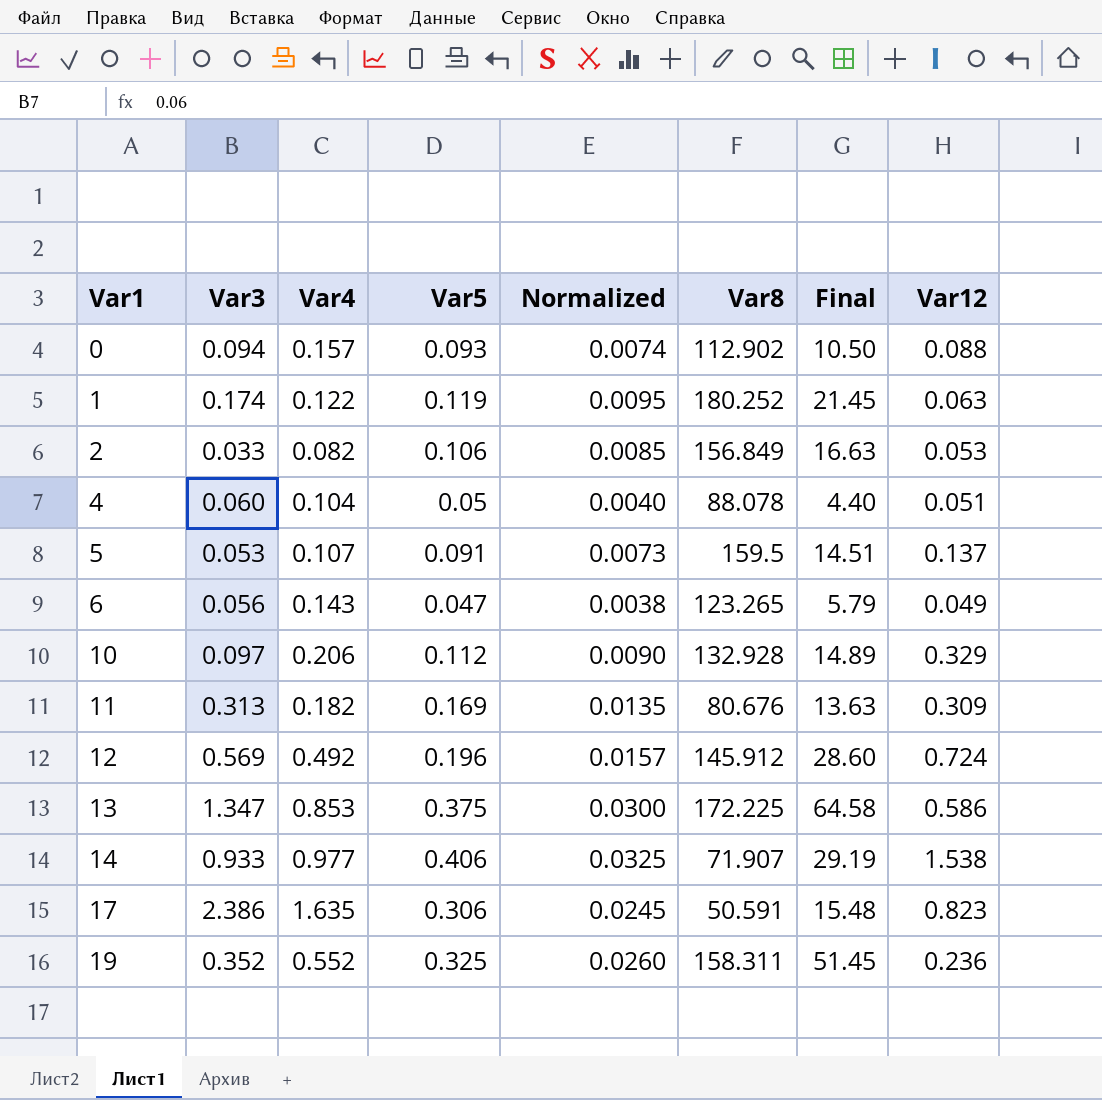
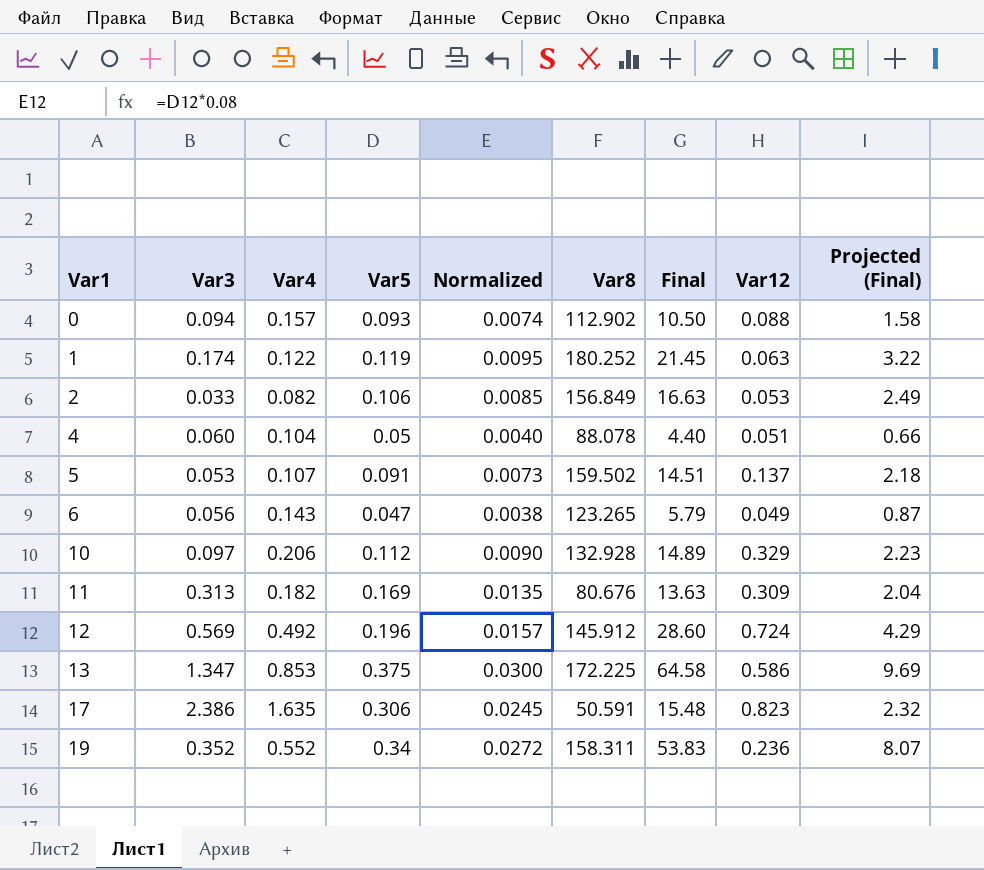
column Projected (Final) | formula: none -> [Final] * 0.15
row 14: 0.933 | 0.977 | 0.406 | 0.0325 | 71.907 | 29.19 | 1.538 -> none
5 | Var8: 159.5 -> 159.502
19 | Var5: 0.325 -> 0.34
19 | Normalized: 0.0260 -> 0.0272
19 | Final: 51.45 -> 53.83

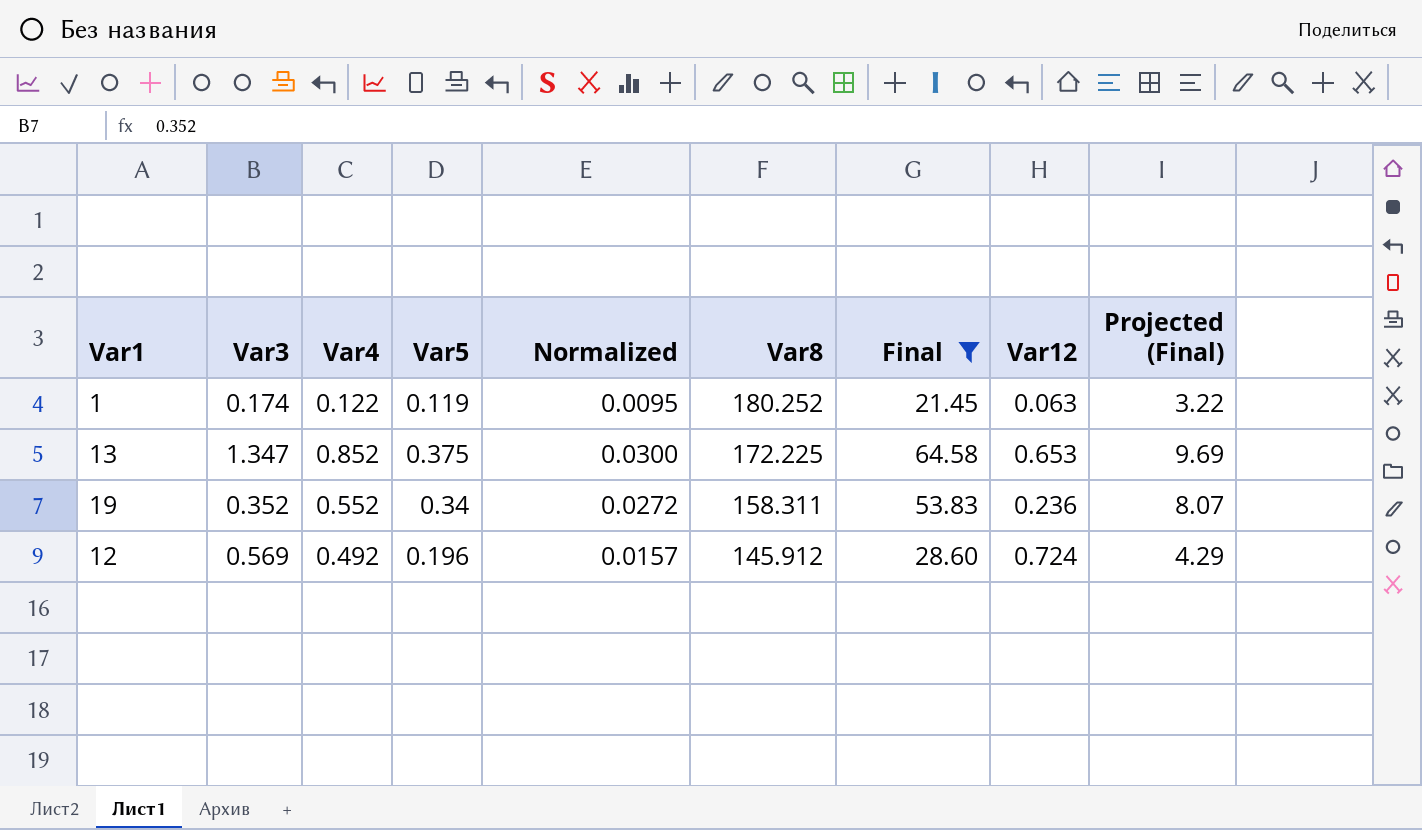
filter: none -> Final >= 21.45
row order: Var1 ascending -> Var8 descending
13 | Var4: 0.853 -> 0.852
13 | Var12: 0.586 -> 0.653

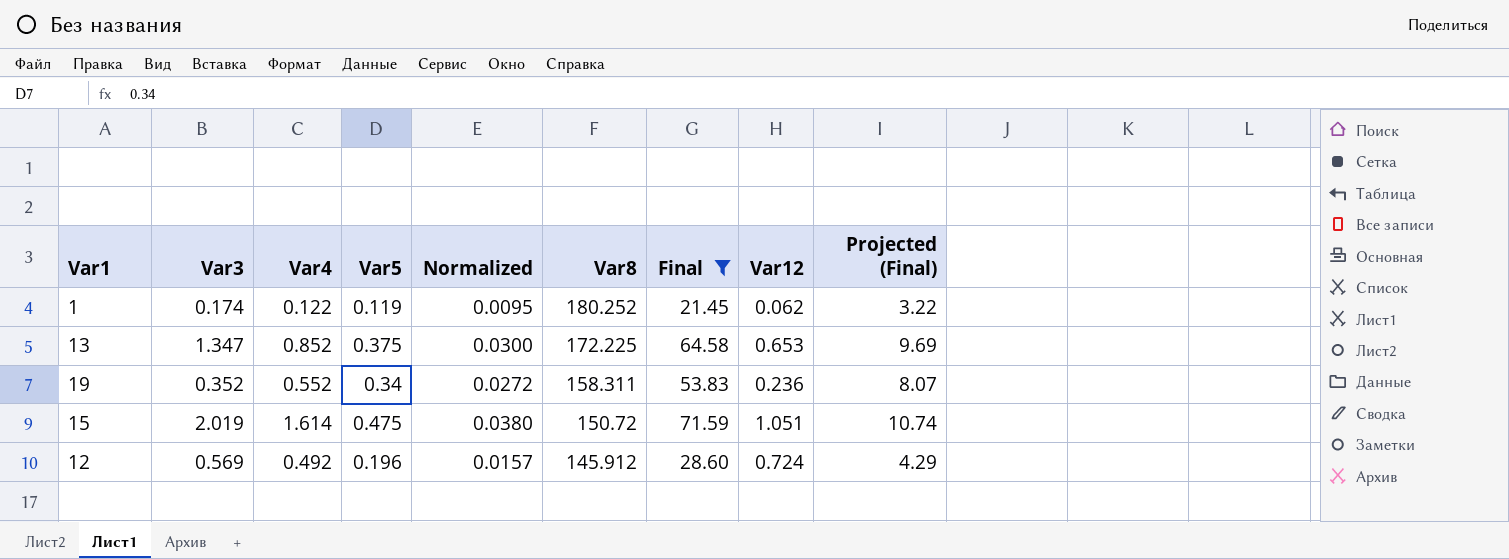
1 | Var12: 0.063 -> 0.062
row 15: none -> 2.019 | 1.614 | 0.475 | 0.0380 | 150.72 | 71.59 | 1.051 | 10.74

